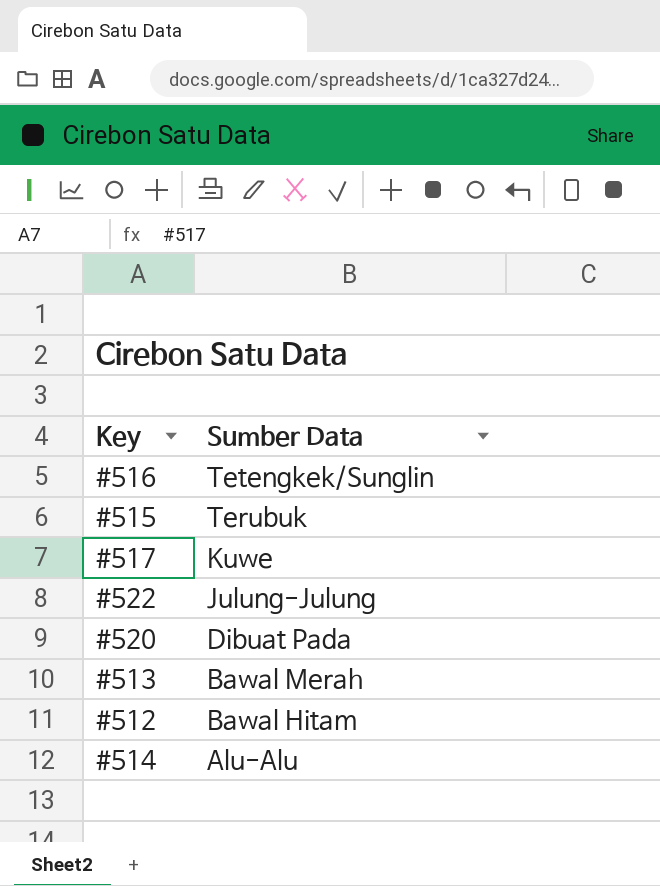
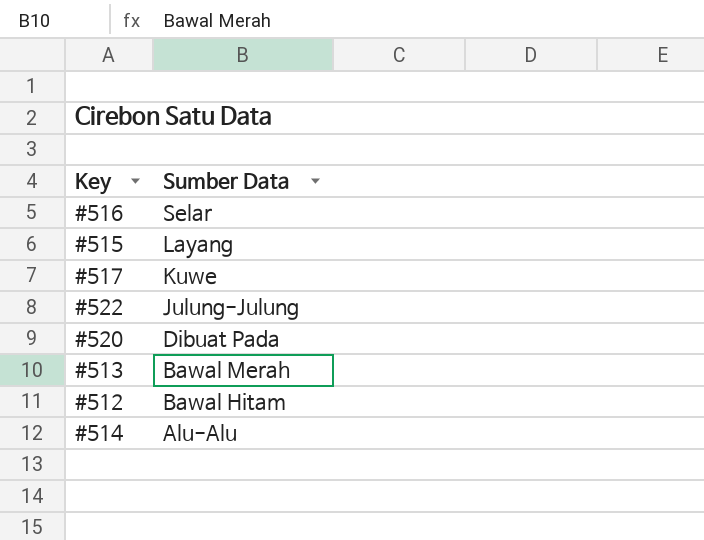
#516 | Sumber Data: Tetengkek/Sunglin -> Selar
#515 | Sumber Data: Terubuk -> Layang

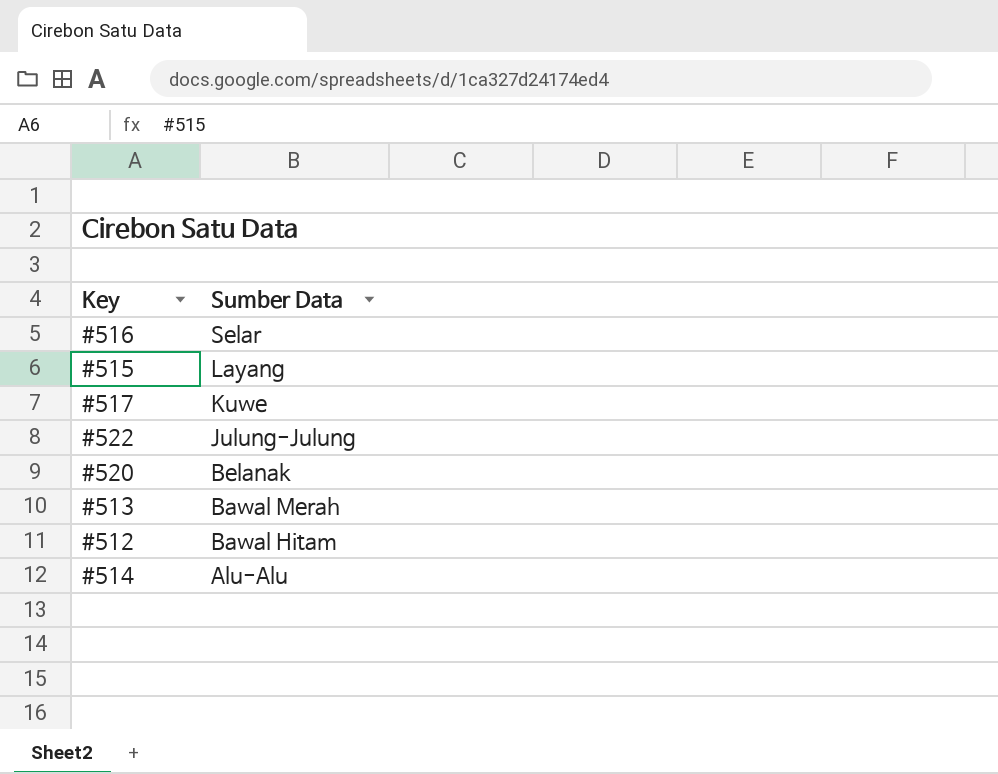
#520 | Sumber Data: Dibuat Pada -> Belanak

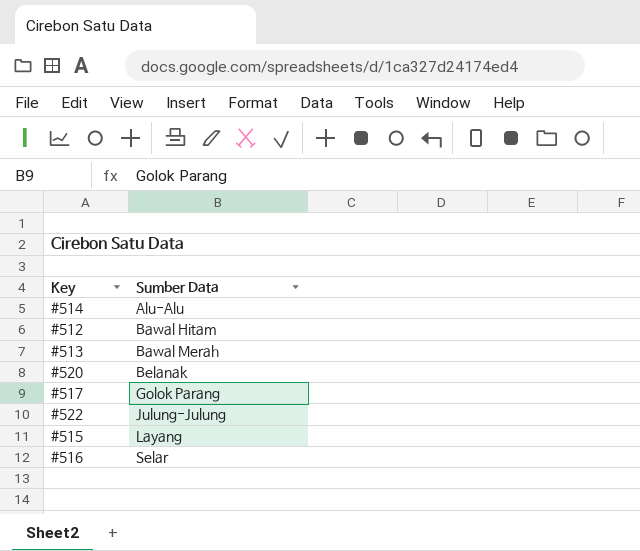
row order: Sumber Data descending -> Sumber Data ascending
#517 | Sumber Data: Kuwe -> Golok Parang

